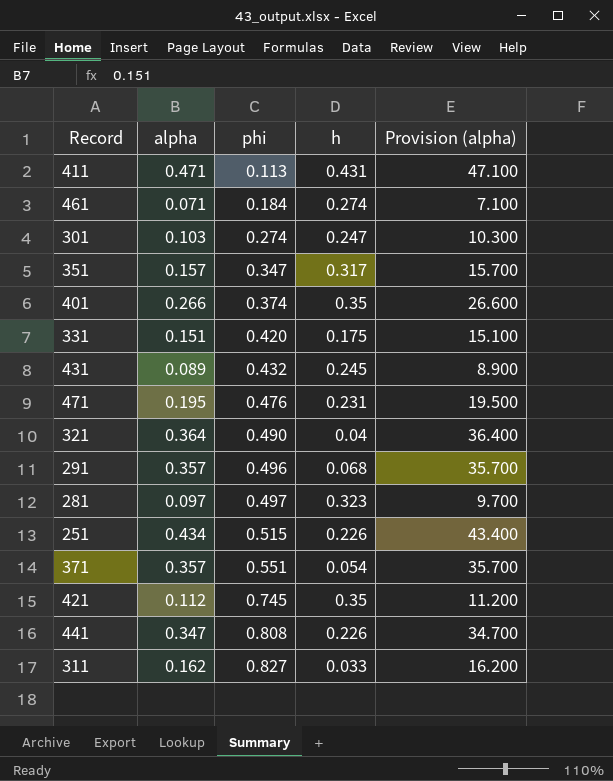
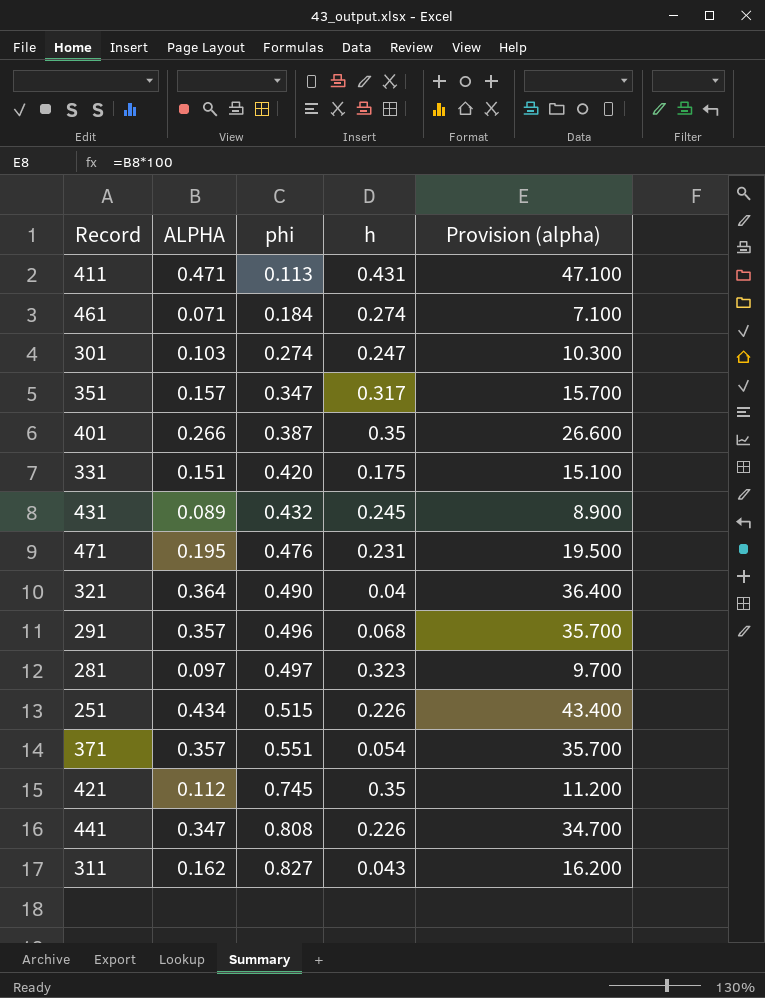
column name: alpha -> ALPHA
401 | phi: 0.374 -> 0.387
311 | h: 0.033 -> 0.043

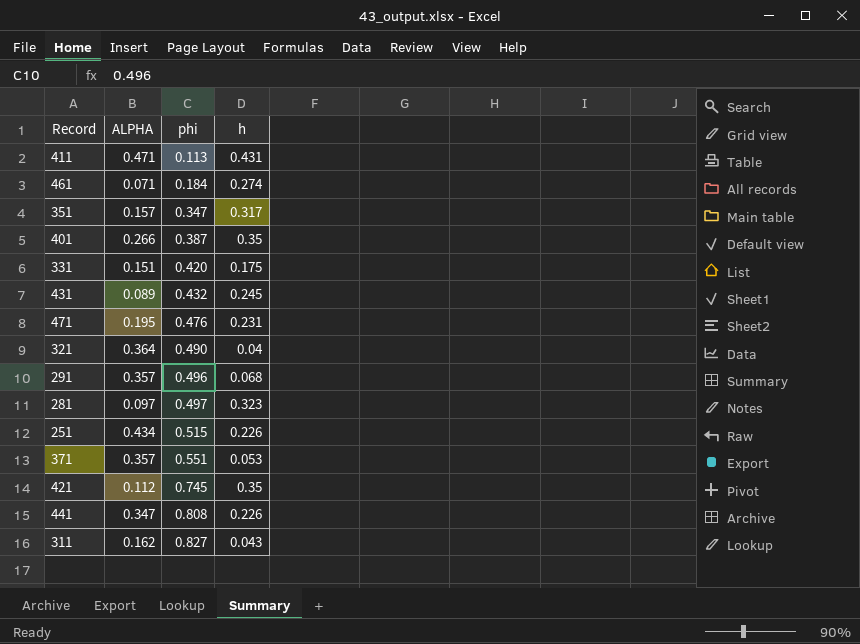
column Provision (alpha) | formula: [ALPHA] * 100 -> none
row 301: 0.103 | 0.274 | 0.247 | 10.300 -> none
371 | h: 0.054 -> 0.053

